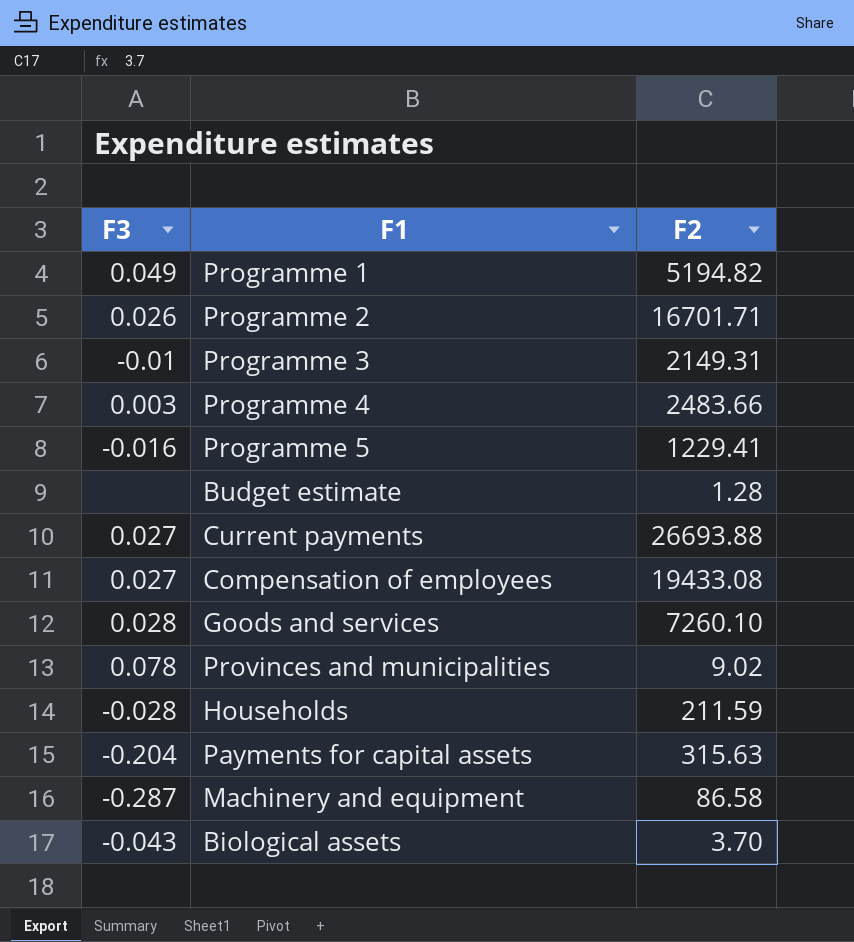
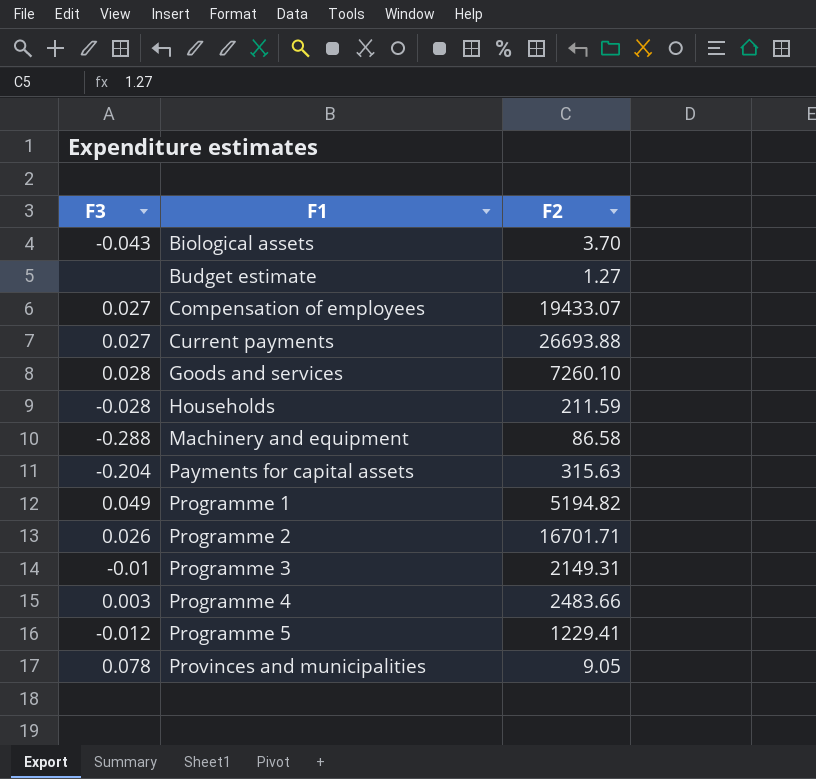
row order: none -> F1 ascending
Budget estimate | F2: 1.28 -> 1.27
Compensation of employees | F2: 19433.08 -> 19433.07
Machinery and equipment | F3: -0.287 -> -0.288
Programme 5 | F3: -0.016 -> -0.012
Provinces and municipalities | F2: 9.02 -> 9.05

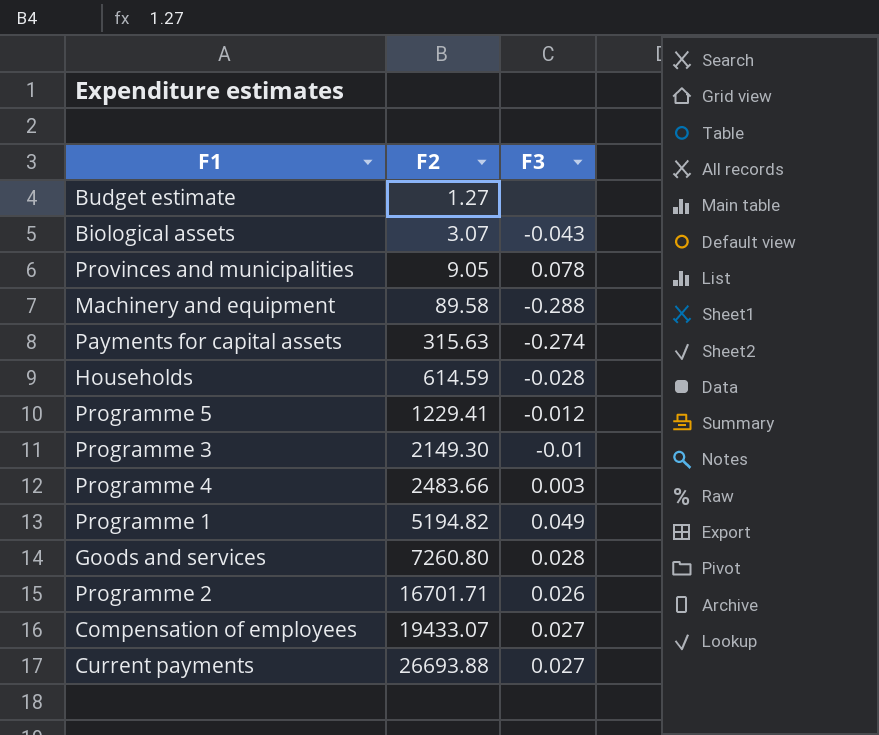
row order: F1 ascending -> F2 ascending
column F3 | position: 1 -> 3
Biological assets | F2: 3.70 -> 3.07
Machinery and equipment | F2: 86.58 -> 89.58
Payments for capital assets | F3: -0.204 -> -0.274
Households | F2: 211.59 -> 614.59
Programme 3 | F2: 2149.31 -> 2149.30
Goods and services | F2: 7260.10 -> 7260.80

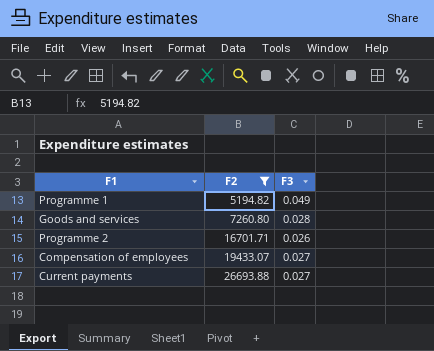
filter: none -> F2 >= 5194.82

